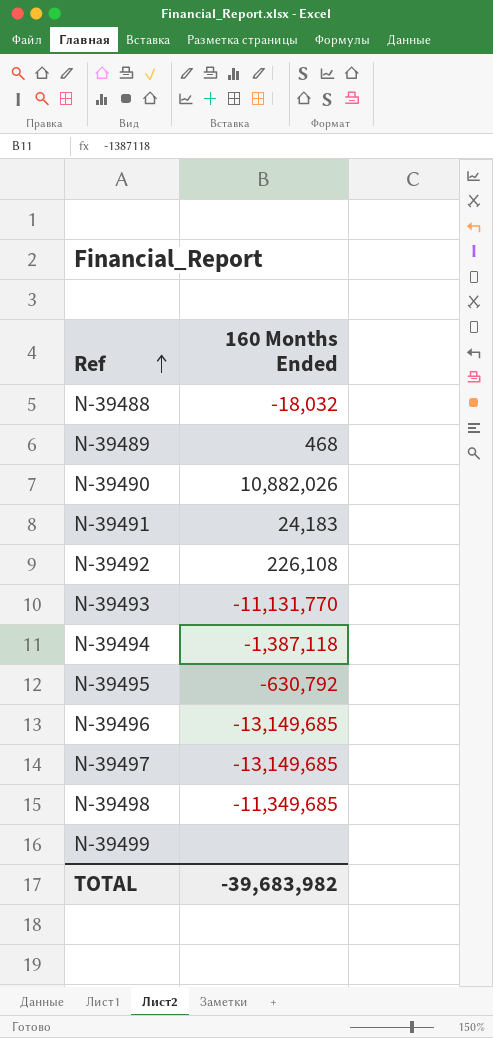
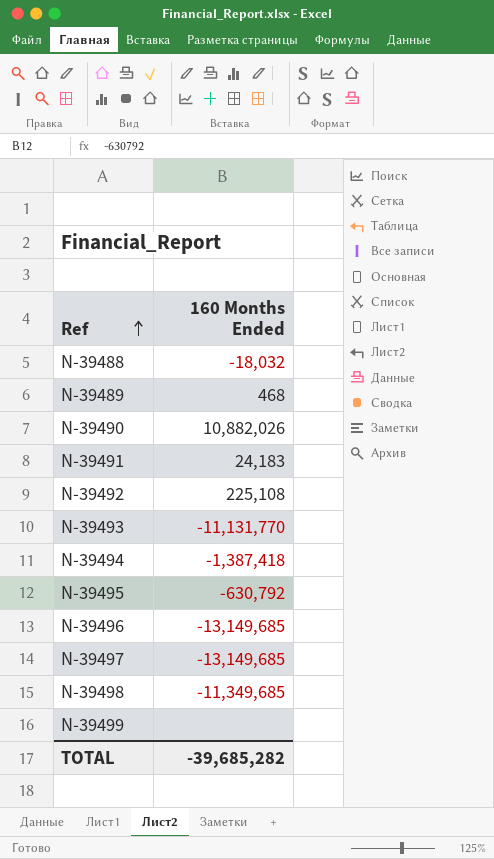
N-39492 | 160 Months Ended: 226,108 -> 225,108
N-39494 | 160 Months Ended: -1,387,118 -> -1,387,418
TOTAL | 160 Months Ended: -39,683,982 -> -39,685,282

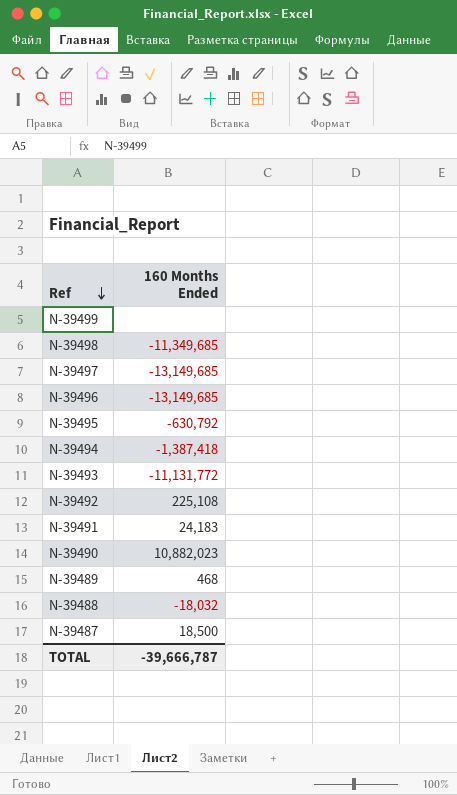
row order: Ref ascending -> Ref descending
N-39493 | 160 Months Ended: -11,131,770 -> -11,131,772
N-39490 | 160 Months Ended: 10,882,026 -> 10,882,023
row N-39487: none -> 18,500
TOTAL | 160 Months Ended: -39,685,282 -> -39,666,787

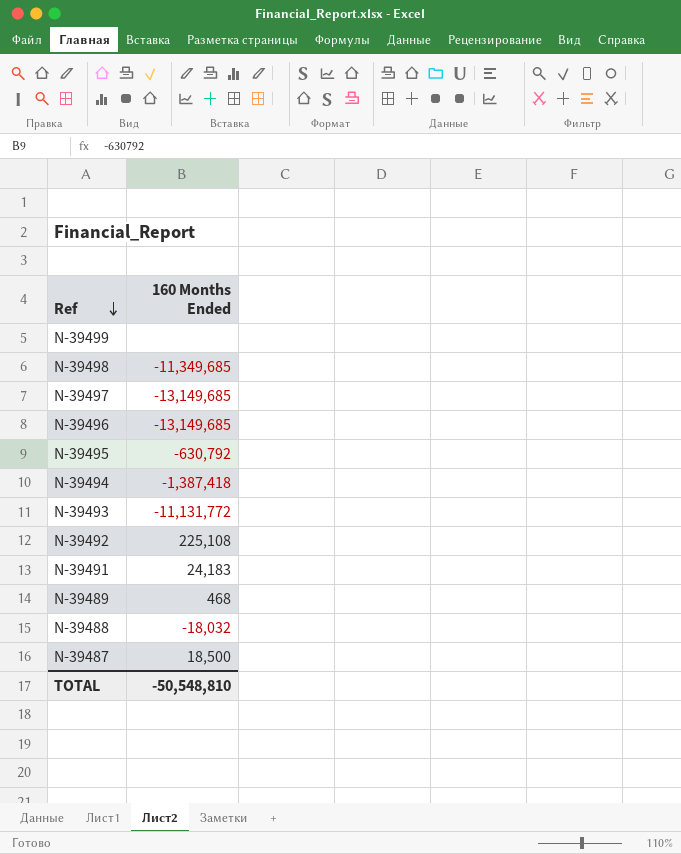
row N-39490: 10,882,023 -> none
TOTAL | 160 Months Ended: -39,666,787 -> -50,548,810

